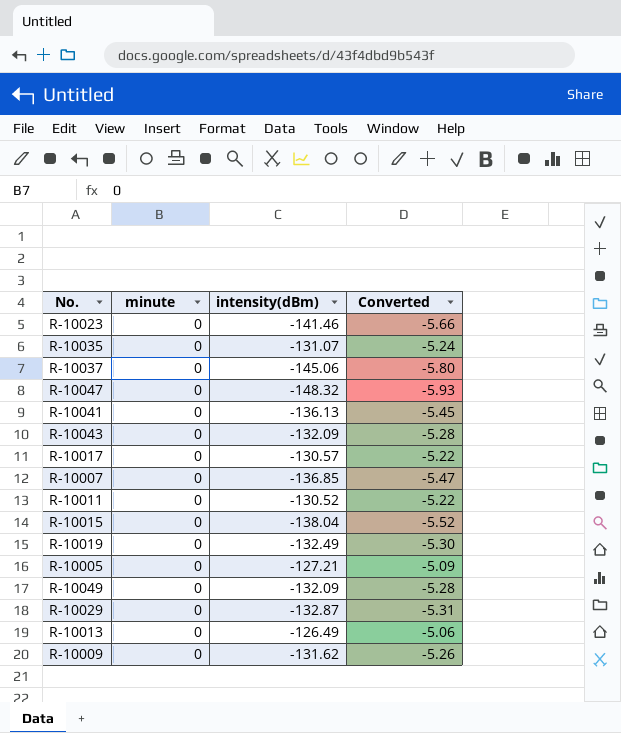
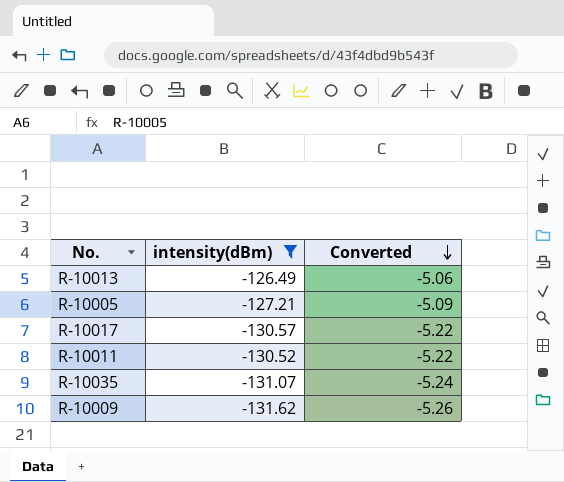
filter: none -> intensity(dBm) >= -131.62
row order: none -> Converted descending
column minute | position: 2 -> none

